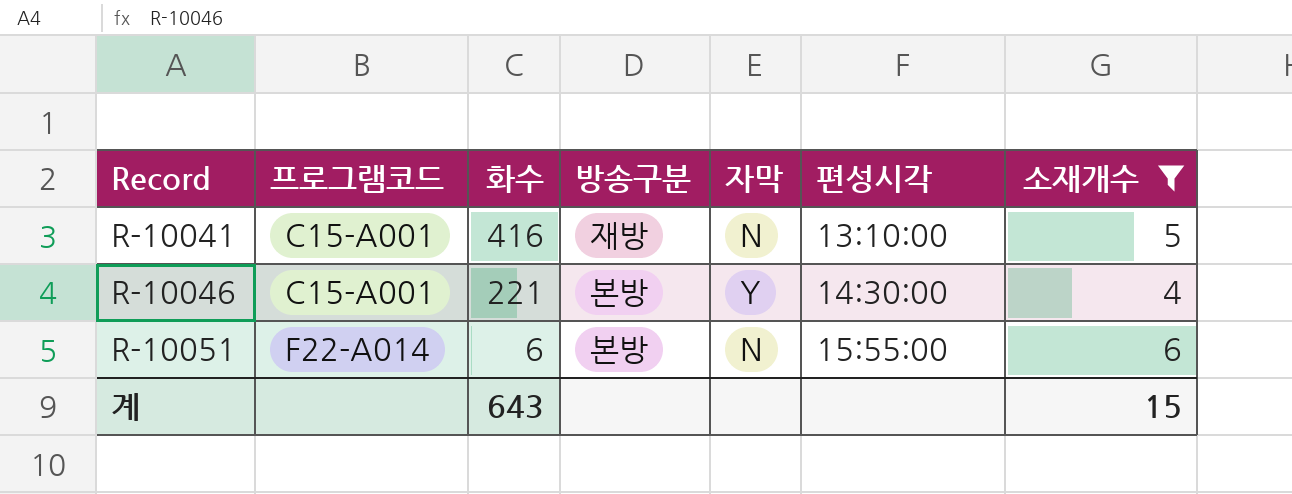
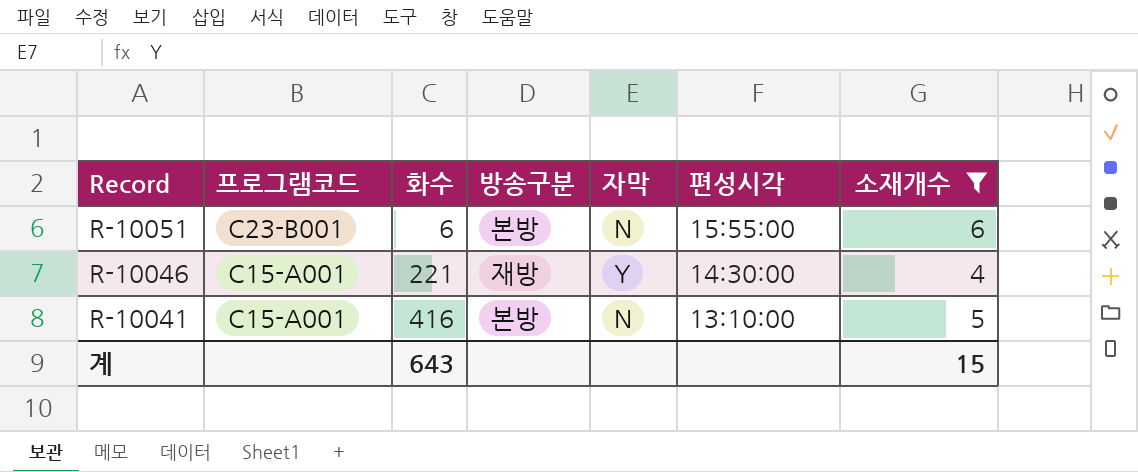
row order: Record ascending -> Record descending
R-10051 | 프로그램코드: F22-A014 -> C23-B001
R-10046 | 방송구분: 본방 -> 재방
R-10041 | 방송구분: 재방 -> 본방

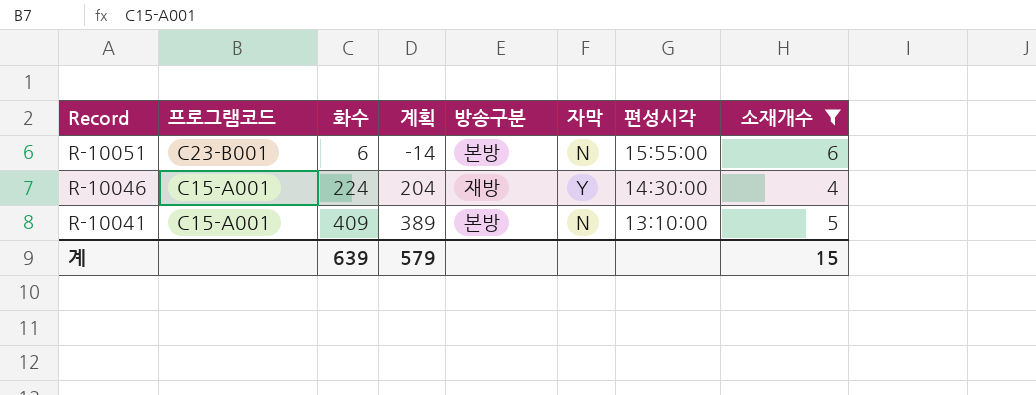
column 계획 | formula: none -> [화수] - 20
R-10046 | 화수: 221 -> 224
R-10041 | 화수: 416 -> 409
계 | 화수: 643 -> 639

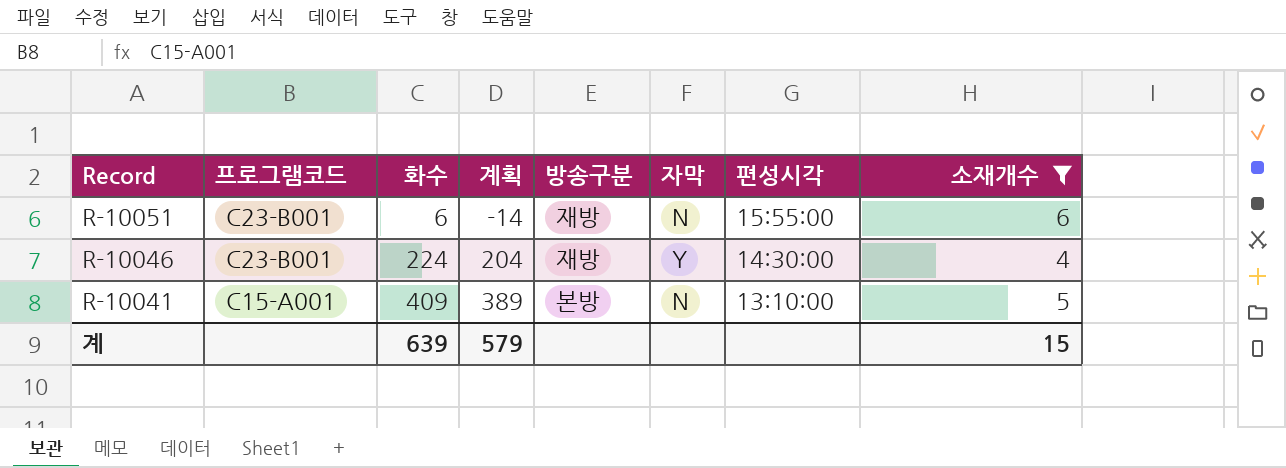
R-10051 | 방송구분: 본방 -> 재방
R-10046 | 프로그램코드: C15-A001 -> C23-B001

